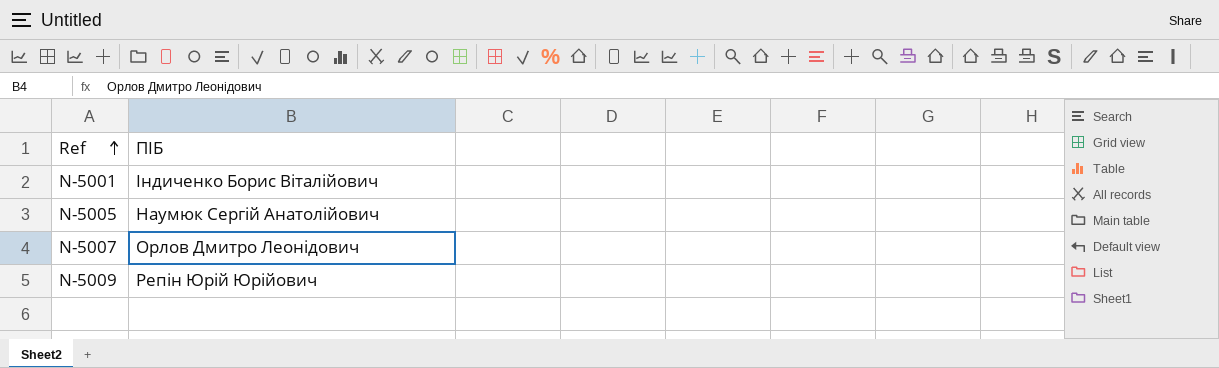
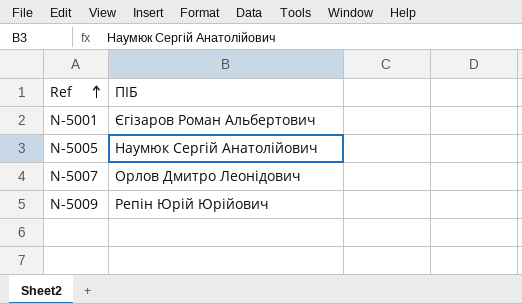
N-5001 | ПІБ: Індиченко Борис Віталійович -> Єгізаров Роман Альбертович

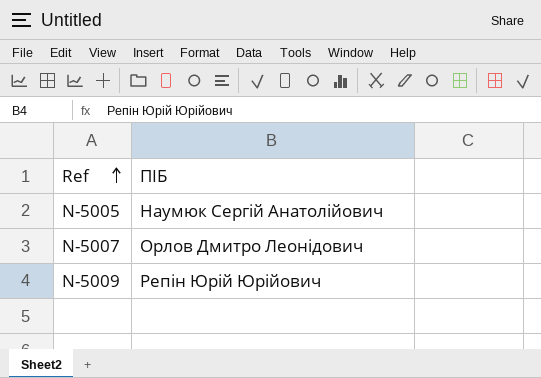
row N-5001: Єгізаров Роман Альбертович -> none

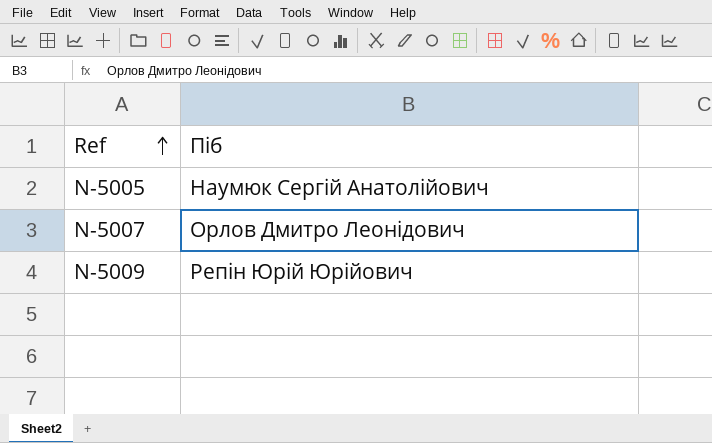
column name: ПІБ -> Піб

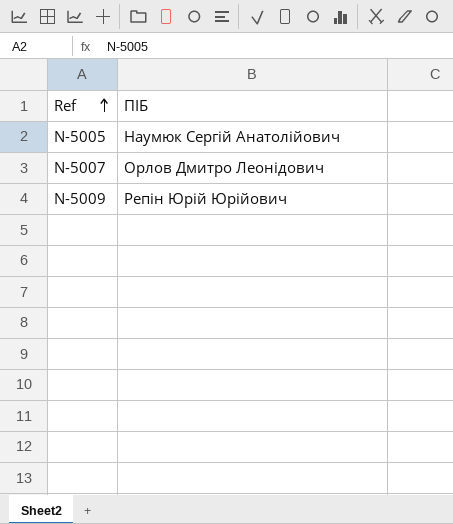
column name: Піб -> ПІБ

